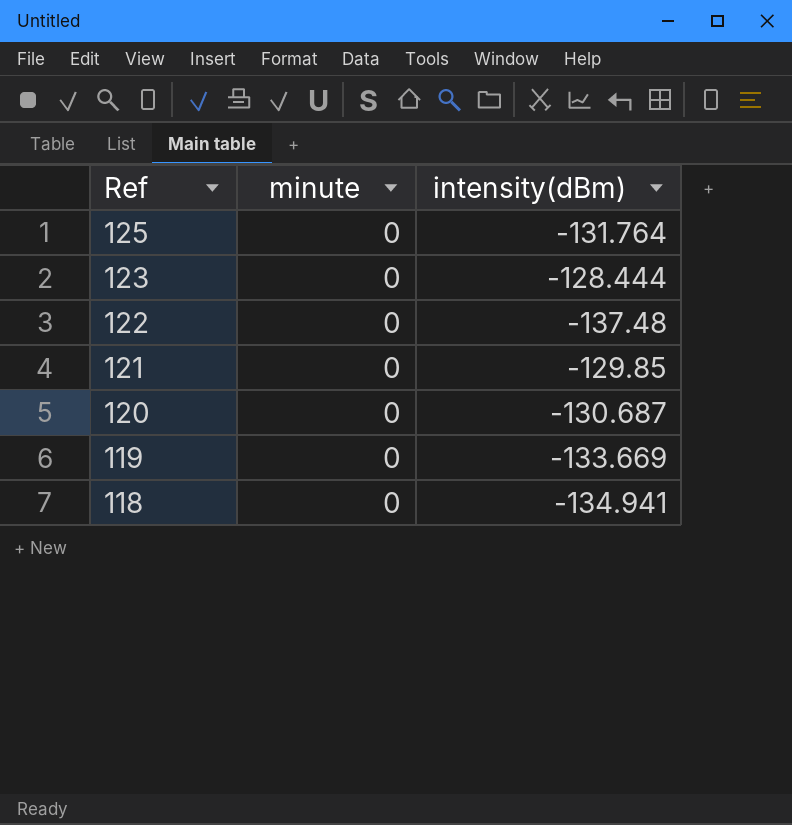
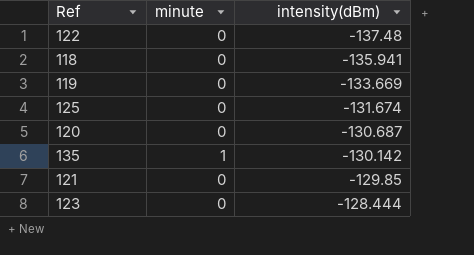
row order: Ref descending -> intensity(dBm) ascending
118 | intensity(dBm): -134.941 -> -135.941
125 | intensity(dBm): -131.764 -> -131.674
row 135: none -> 1 | -130.142

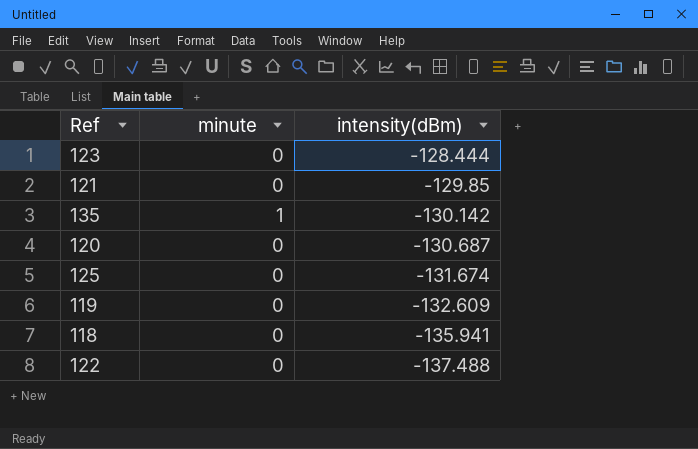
row order: intensity(dBm) ascending -> intensity(dBm) descending
119 | intensity(dBm): -133.669 -> -132.609
122 | intensity(dBm): -137.48 -> -137.488

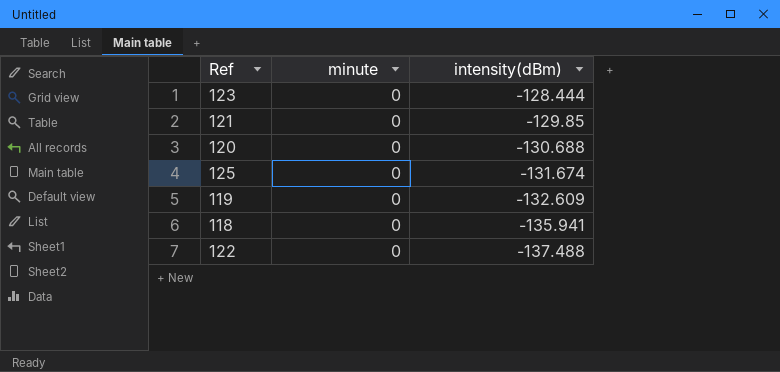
row 135: 1 | -130.142 -> none
120 | intensity(dBm): -130.687 -> -130.688

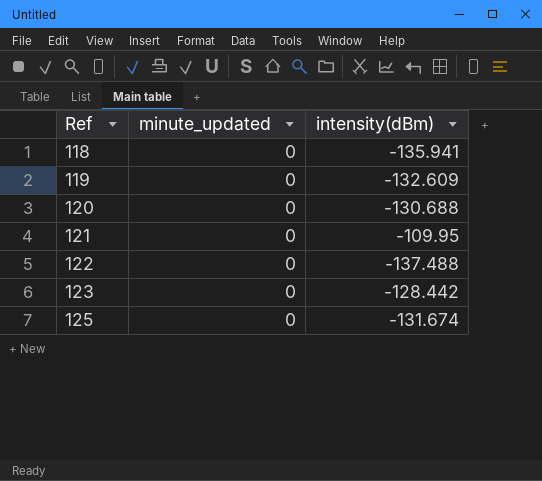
row order: intensity(dBm) descending -> Ref ascending
column name: minute -> minute_updated
121 | intensity(dBm): -129.85 -> -109.95
123 | intensity(dBm): -128.444 -> -128.442

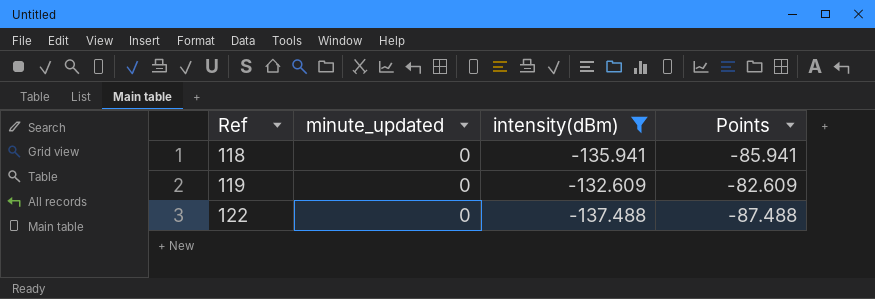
filter: none -> intensity(dBm) <= -132.609
column Points | formula: none -> [intensity(dBm)] + 50

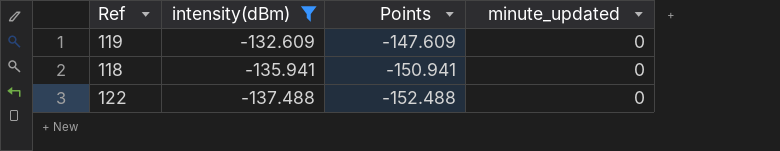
row order: Ref ascending -> intensity(dBm) descending
column Points | formula: [intensity(dBm)] + 50 -> [intensity(dBm)] - 15
column minute_updated | position: 2 -> 4

